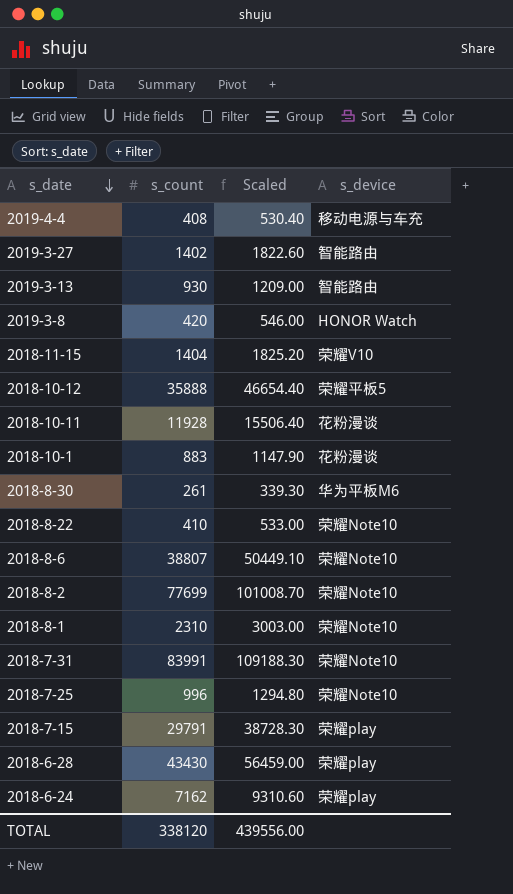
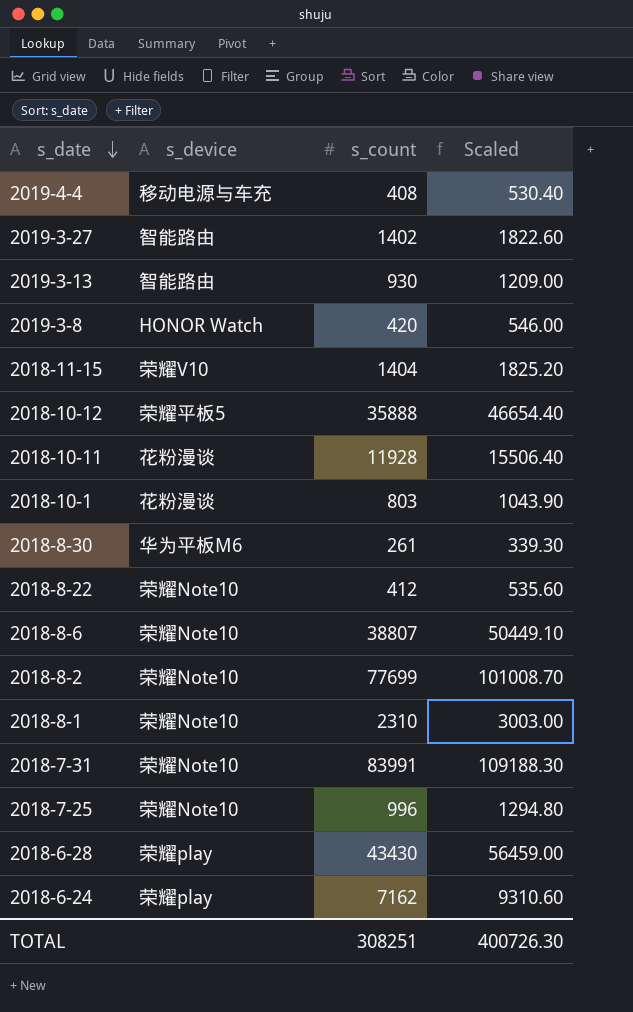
column s_device | position: 4 -> 2
row 2018-7-15: 29791 | 38728.30 | 荣耀play -> none
2018-10-1 | s_count: 883 -> 803
2018-10-1 | Scaled: 1147.90 -> 1043.90
2018-8-22 | s_count: 410 -> 412
2018-8-22 | Scaled: 533.00 -> 535.60
TOTAL | s_count: 338120 -> 308251
TOTAL | Scaled: 439556.00 -> 400726.30

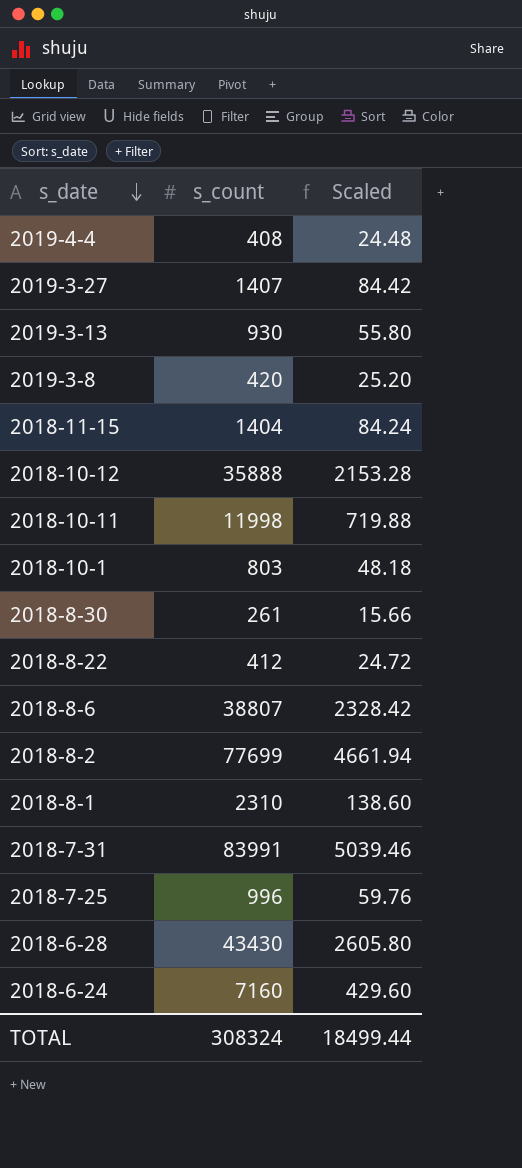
column s_device | position: 2 -> none
column Scaled | formula: [s_count] * 1.3 -> [s_count] * 0.06
2019-3-27 | s_count: 1402 -> 1407
2018-10-11 | s_count: 11928 -> 11998
2018-6-24 | s_count: 7162 -> 7160
TOTAL | s_count: 308251 -> 308324
TOTAL | Scaled: 400726.30 -> 18499.44

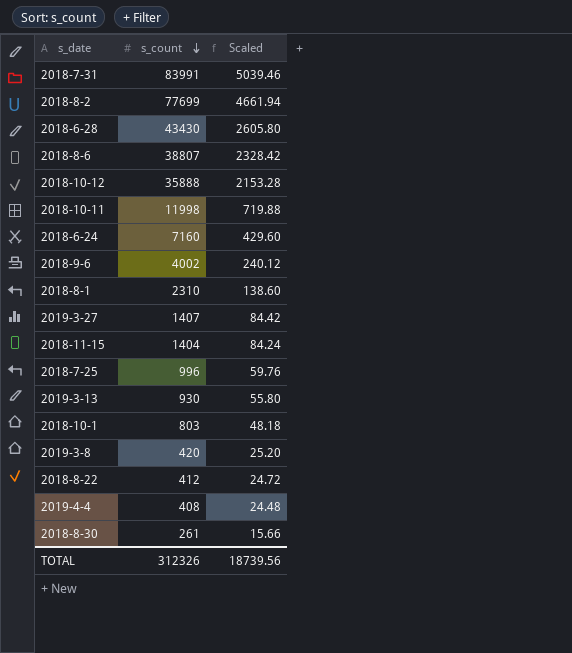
row order: s_date descending -> s_count descending
row 2018-9-6: none -> 4002 | 240.12
TOTAL | s_count: 308324 -> 312326
TOTAL | Scaled: 18499.44 -> 18739.56

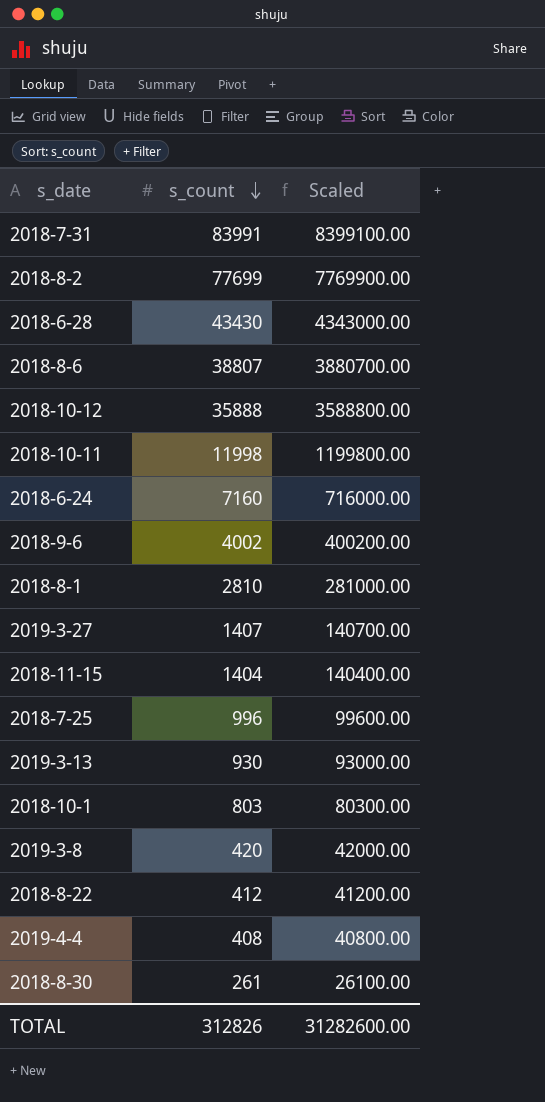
column Scaled | formula: [s_count] * 0.06 -> [s_count] * 100
2018-8-1 | s_count: 2310 -> 2810
TOTAL | s_count: 312326 -> 312826
TOTAL | Scaled: 18739.56 -> 31282600.00

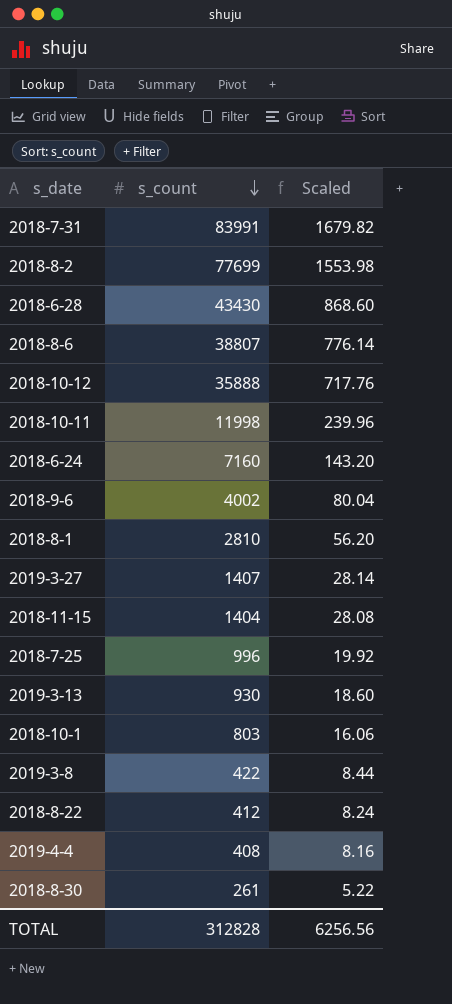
column Scaled | formula: [s_count] * 100 -> [s_count] * 0.02
2019-3-8 | s_count: 420 -> 422
TOTAL | s_count: 312826 -> 312828
TOTAL | Scaled: 31282600.00 -> 6256.56

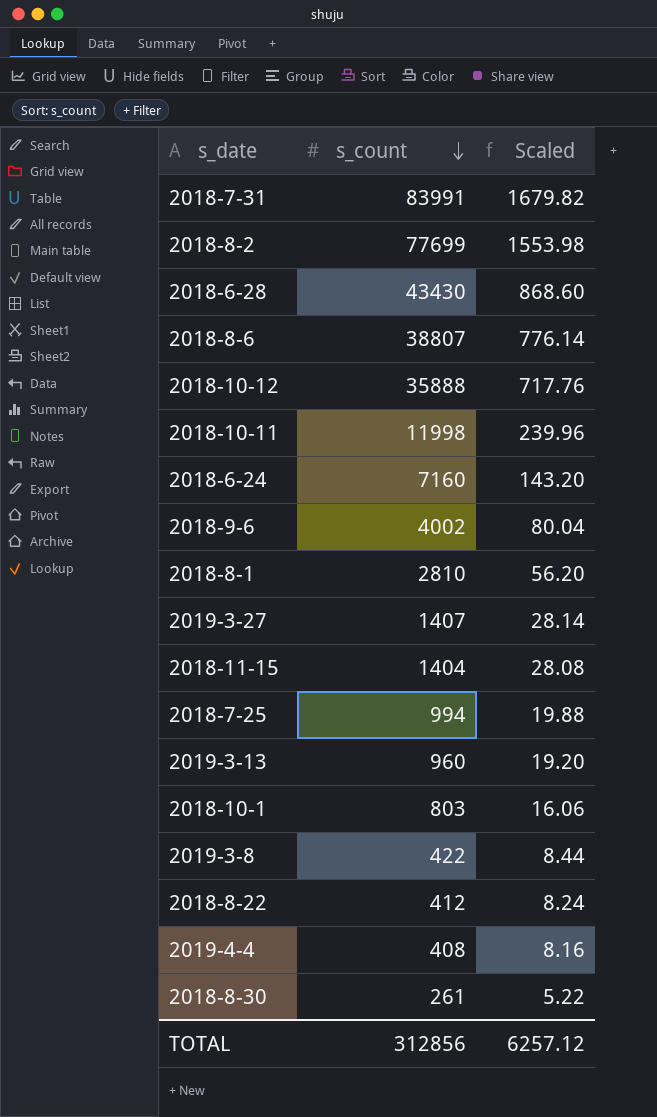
2018-7-25 | s_count: 996 -> 994
2018-7-25 | Scaled: 19.92 -> 19.88
2019-3-13 | s_count: 930 -> 960
2019-3-13 | Scaled: 18.60 -> 19.20
TOTAL | s_count: 312828 -> 312856
TOTAL | Scaled: 6256.56 -> 6257.12

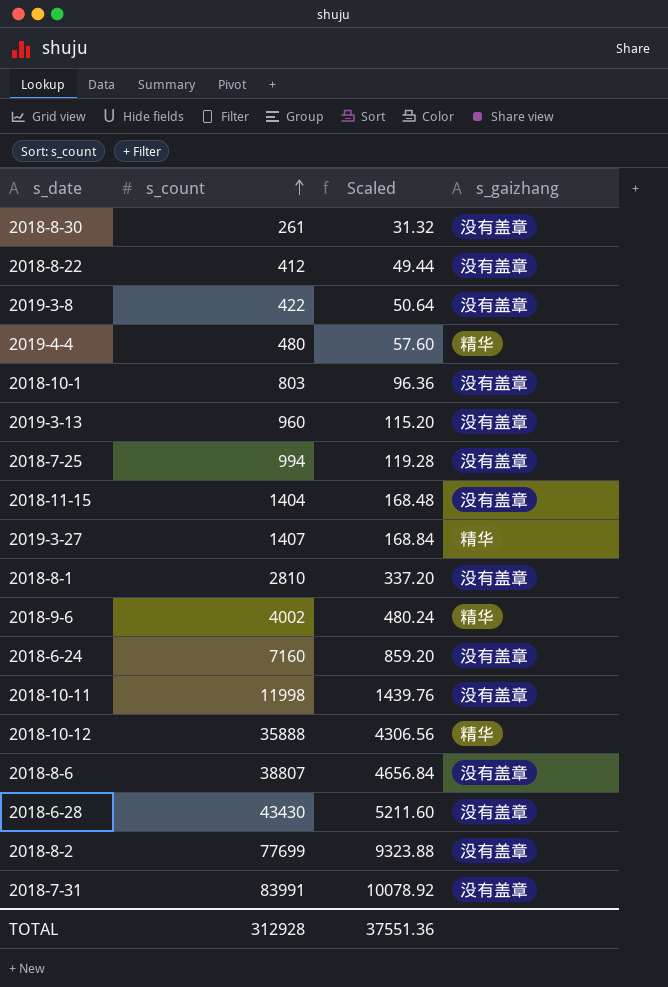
row order: s_count descending -> s_count ascending
column Scaled | formula: [s_count] * 0.02 -> [s_count] * 0.12
column s_gaizhang | position: none -> 4
2019-4-4 | s_count: 408 -> 480
TOTAL | s_count: 312856 -> 312928
TOTAL | Scaled: 6257.12 -> 37551.36

